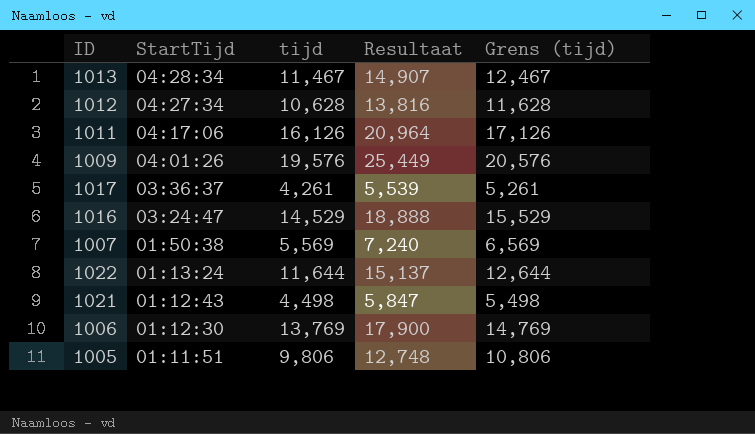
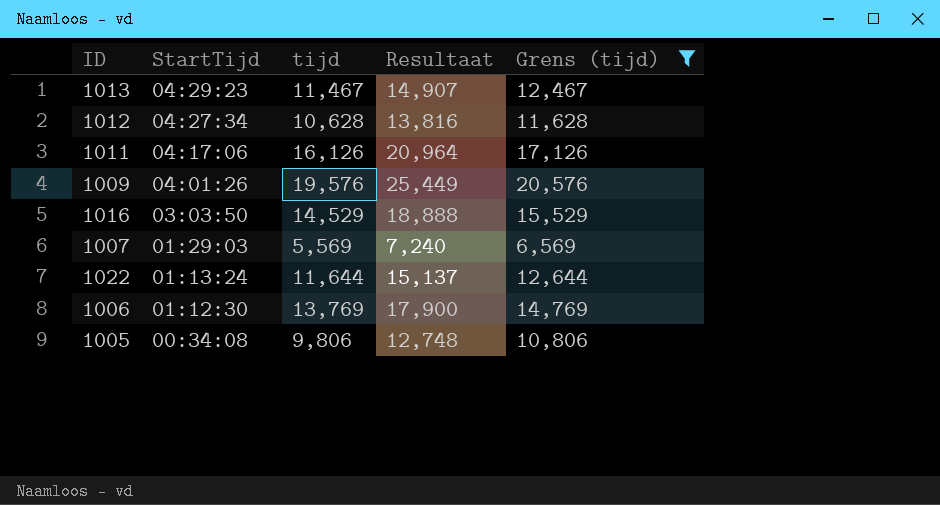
filter: none -> Grens (tijd) >= 6,569
1013 | StartTijd: 04:28:34 -> 04:29:23
1016 | StartTijd: 03:24:47 -> 03:03:50
1007 | StartTijd: 01:50:38 -> 01:29:03
1005 | StartTijd: 01:11:51 -> 00:34:08

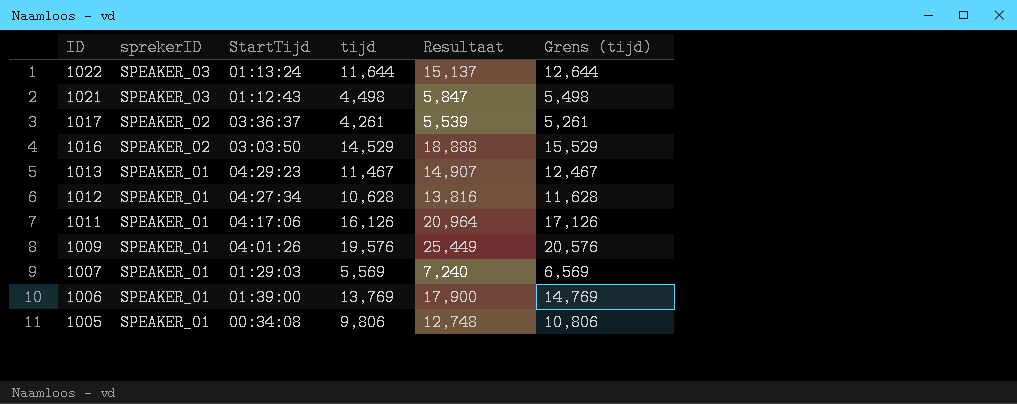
filter: Grens (tijd) >= 6,569 -> none
row order: StartTijd descending -> ID descending
column sprekerID | position: none -> 2
1006 | StartTijd: 01:12:30 -> 01:39:00

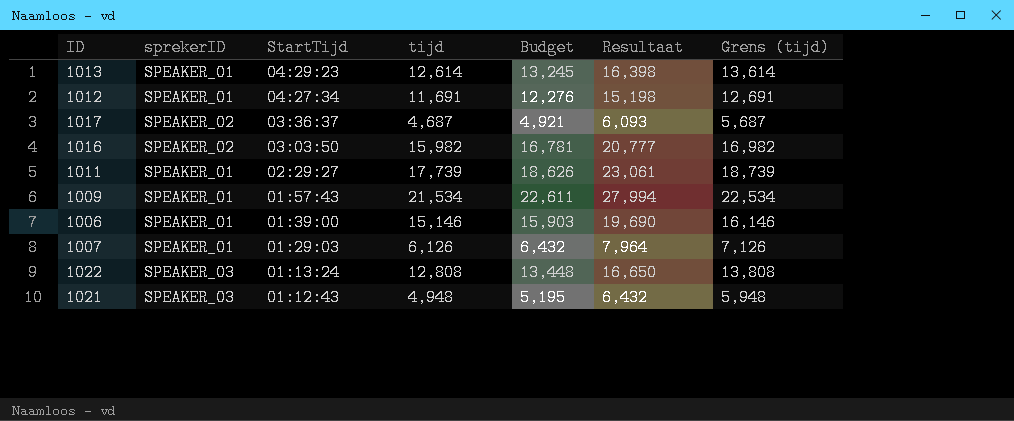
row order: ID descending -> StartTijd descending
column Budget | formula: none -> [tijd] * 1,05
row 1005: SPEAKER_01 | 00:34:08 | 9,806 | 12,748 | 10,806 -> none
1013 | tijd: 11,467 -> 12,614
1013 | Resultaat: 14,907 -> 16,398
1013 | Grens (tijd): 12,467 -> 13,614
1012 | tijd: 10,628 -> 11,691
1012 | Resultaat: 13,816 -> 15,198
1012 | Grens (tijd): 11,628 -> 12,691
1017 | tijd: 4,261 -> 4,687
1017 | Resultaat: 5,539 -> 6,093
1017 | Grens (tijd): 5,261 -> 5,687
1016 | tijd: 14,529 -> 15,982
1016 | Resultaat: 18,888 -> 20,777
1016 | Grens (tijd): 15,529 -> 16,982
1011 | StartTijd: 04:17:06 -> 02:29:27
1011 | tijd: 16,126 -> 17,739
1011 | Resultaat: 20,964 -> 23,061
1011 | Grens (tijd): 17,126 -> 18,739
1009 | StartTijd: 04:01:26 -> 01:57:43
1009 | tijd: 19,576 -> 21,534
1009 | Resultaat: 25,449 -> 27,994
1009 | Grens (tijd): 20,576 -> 22,534
1006 | tijd: 13,769 -> 15,146
1006 | Resultaat: 17,900 -> 19,690
1006 | Grens (tijd): 14,769 -> 16,146
1007 | tijd: 5,569 -> 6,126
1007 | Resultaat: 7,240 -> 7,964
1007 | Grens (tijd): 6,569 -> 7,126
1022 | tijd: 11,644 -> 12,808
1022 | Resultaat: 15,137 -> 16,650
1022 | Grens (tijd): 12,644 -> 13,808
1021 | tijd: 4,498 -> 4,948
1021 | Resultaat: 5,847 -> 6,432
1021 | Grens (tijd): 5,498 -> 5,948

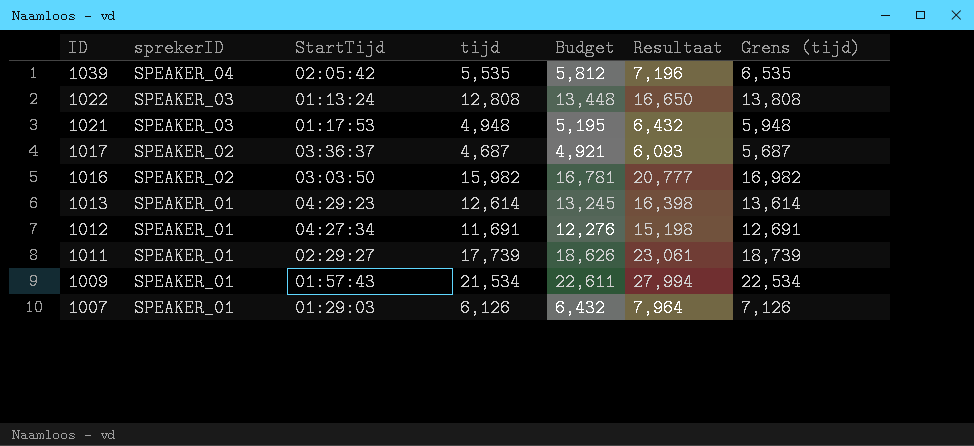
row order: StartTijd descending -> ID descending
row 1006: SPEAKER_01 | 01:39:00 | 15,146 | 15,903 | 19,690 | 16,146 -> none
row 1039: none -> SPEAKER_04 | 02:05:42 | 5,535 | 5,812 | 7,196 | 6,535
1021 | StartTijd: 01:12:43 -> 01:17:53

